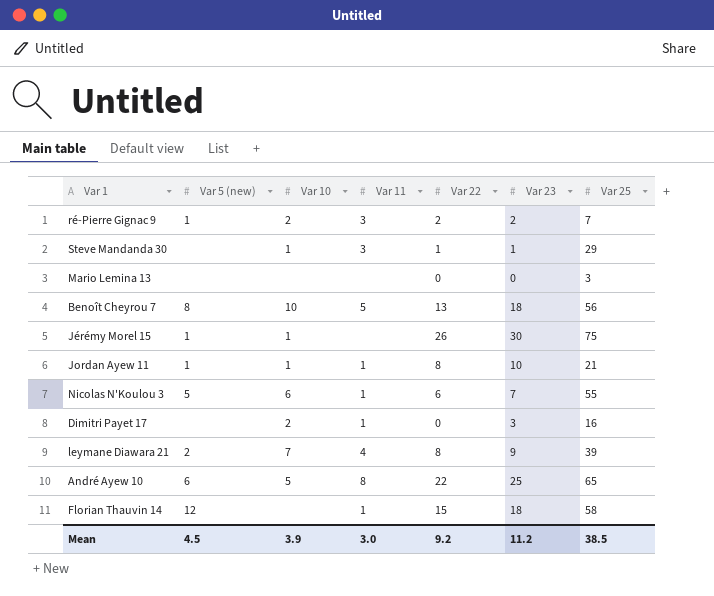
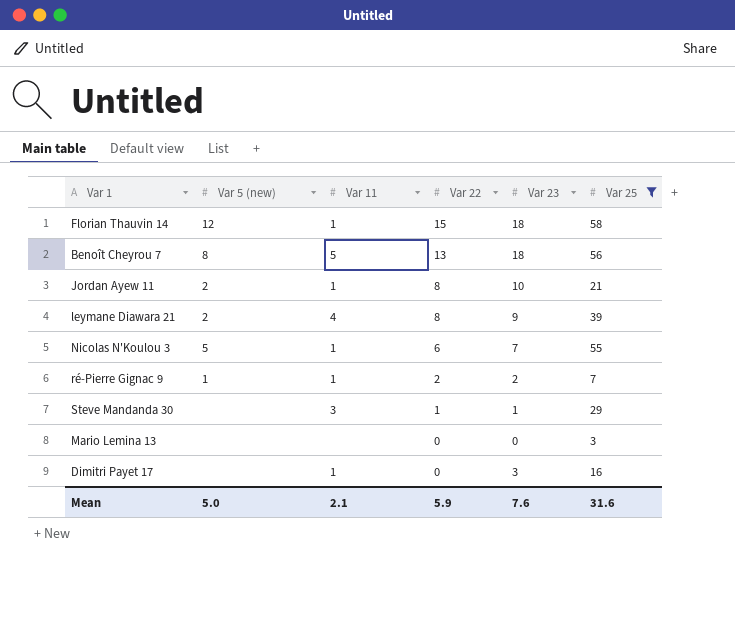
filter: none -> Var 25 <= 58
row order: none -> Var 22 descending
column Var 10 | position: 3 -> none
Jordan Ayew 11 | Var 5 (new): 1 -> 2
ré-Pierre Gignac 9 | Var 11: 3 -> 1
Mean | Var 5 (new): 4.5 -> 5.0
Mean | Var 11: 3.0 -> 2.1
Mean | Var 22: 9.2 -> 5.9
Mean | Var 23: 11.2 -> 7.6
Mean | Var 25: 38.5 -> 31.6

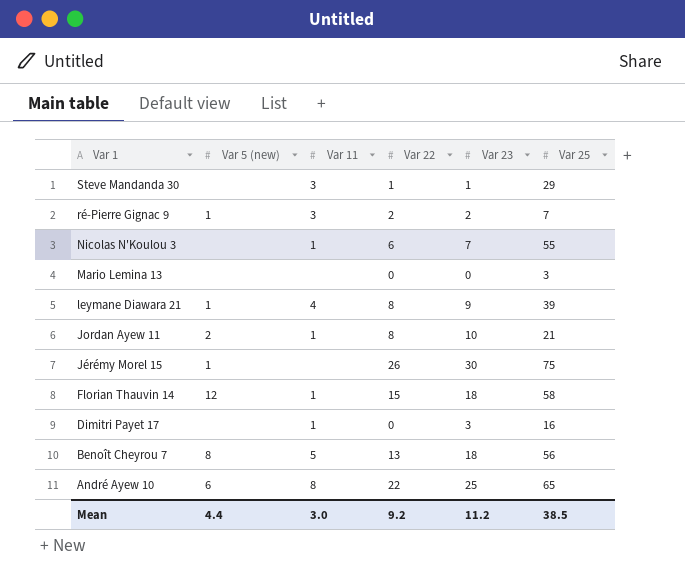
filter: Var 25 <= 58 -> none
row order: Var 22 descending -> Var 1 descending
ré-Pierre Gignac 9 | Var 11: 1 -> 3
Nicolas N'Koulou 3 | Var 5 (new): 5 -> none
leymane Diawara 21 | Var 5 (new): 2 -> 1
Mean | Var 5 (new): 5.0 -> 4.4
Mean | Var 11: 2.1 -> 3.0
Mean | Var 22: 5.9 -> 9.2
Mean | Var 23: 7.6 -> 11.2
Mean | Var 25: 31.6 -> 38.5

